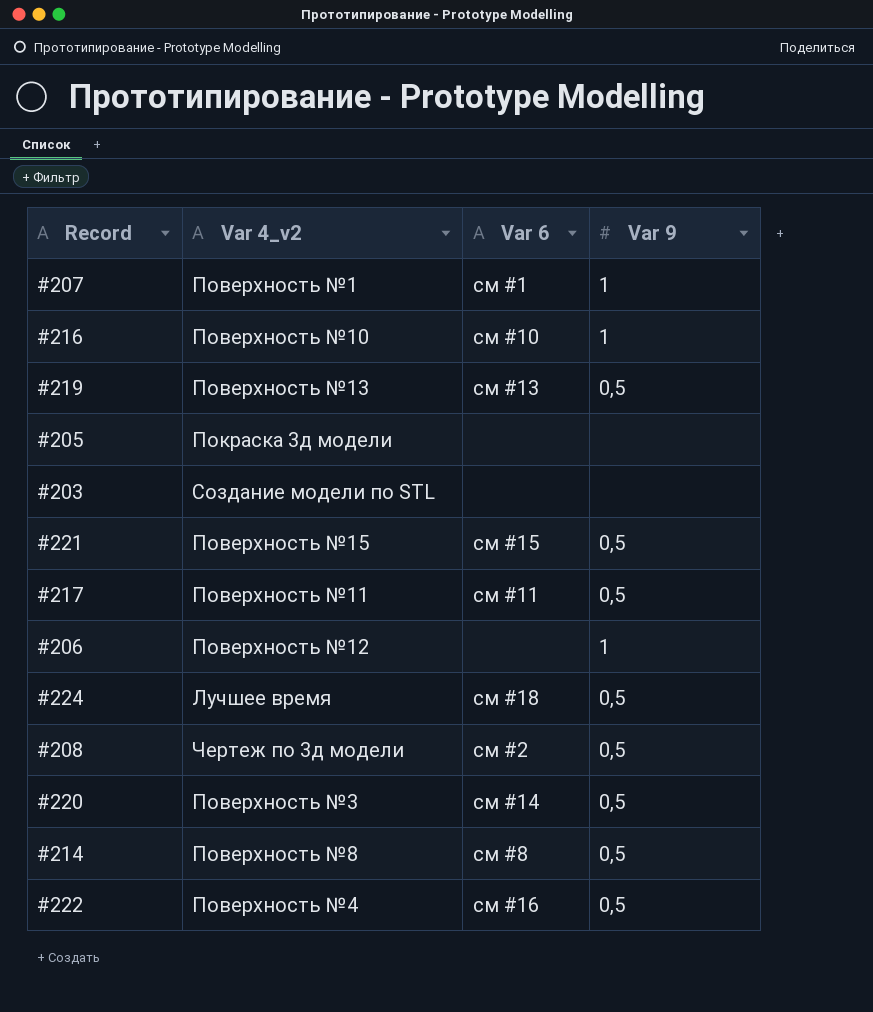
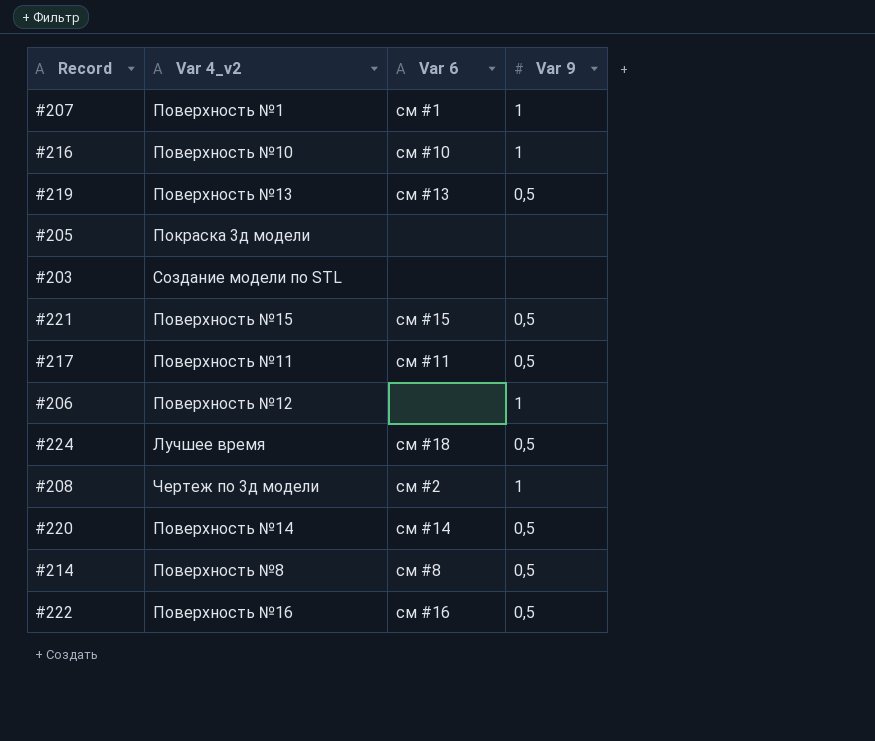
#208 | Var 9: 0,5 -> 1
#220 | Var 4_v2: Поверхность №3 -> Поверхность №14
#222 | Var 4_v2: Поверхность №4 -> Поверхность №16

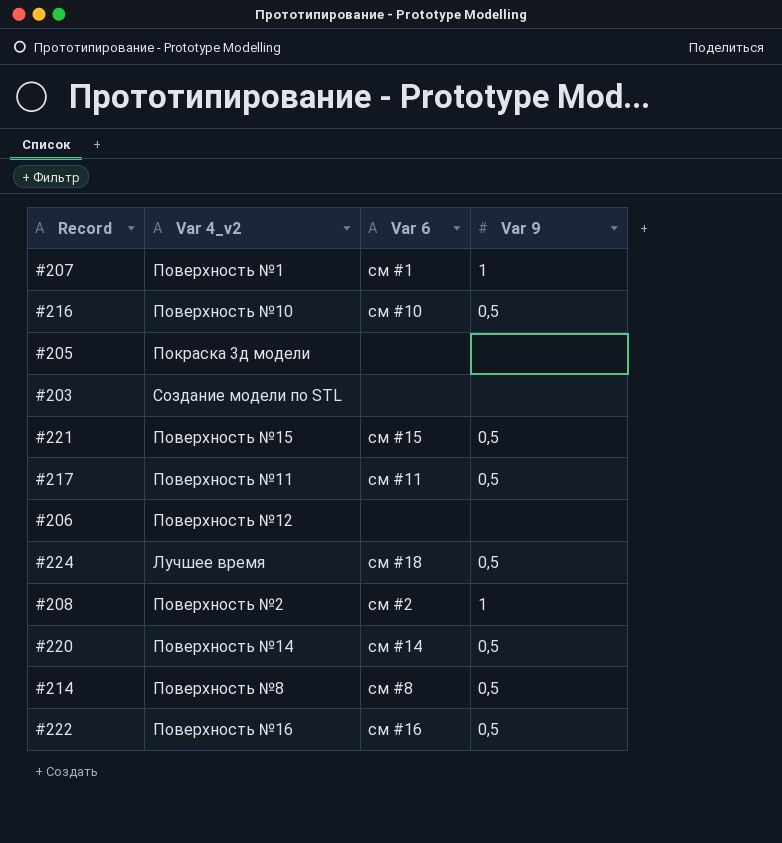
row #219: Поверхность №13 | см #13 | 0,5 -> none
#216 | Var 9: 1 -> 0,5
#206 | Var 9: 1 -> none
#208 | Var 4_v2: Чертеж по 3д модели -> Поверхность №2

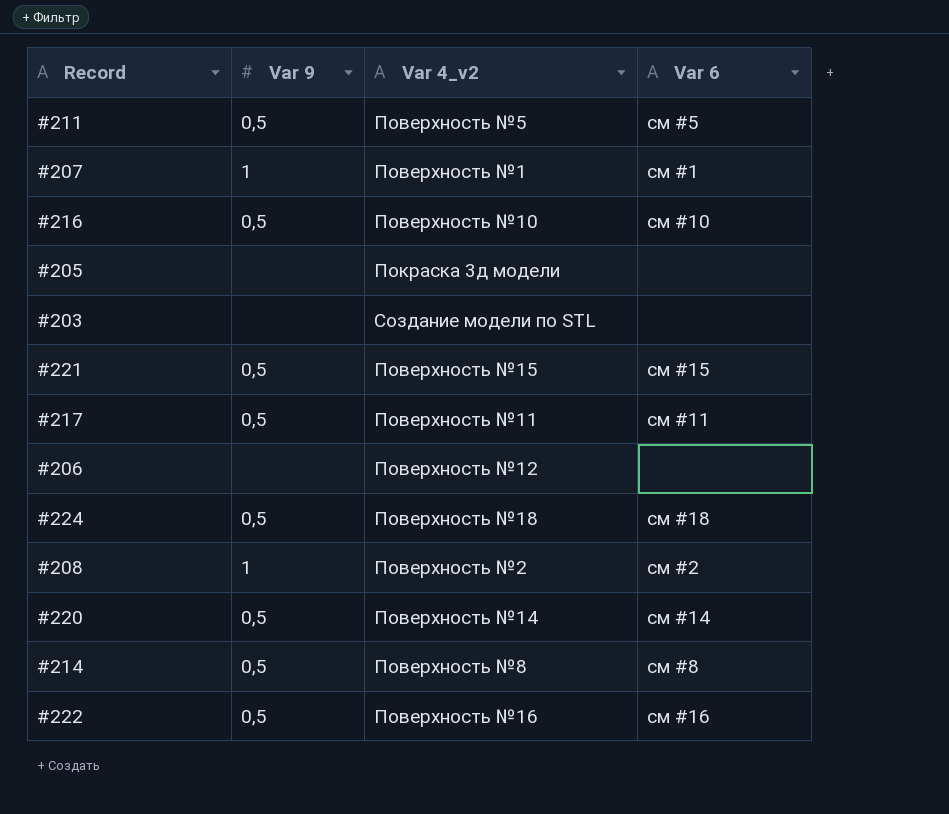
column Var 9 | position: 4 -> 2
row #211: none -> 0,5 | Поверхность №5 | см #5
#224 | Var 4_v2: Лучшее время -> Поверхность №18

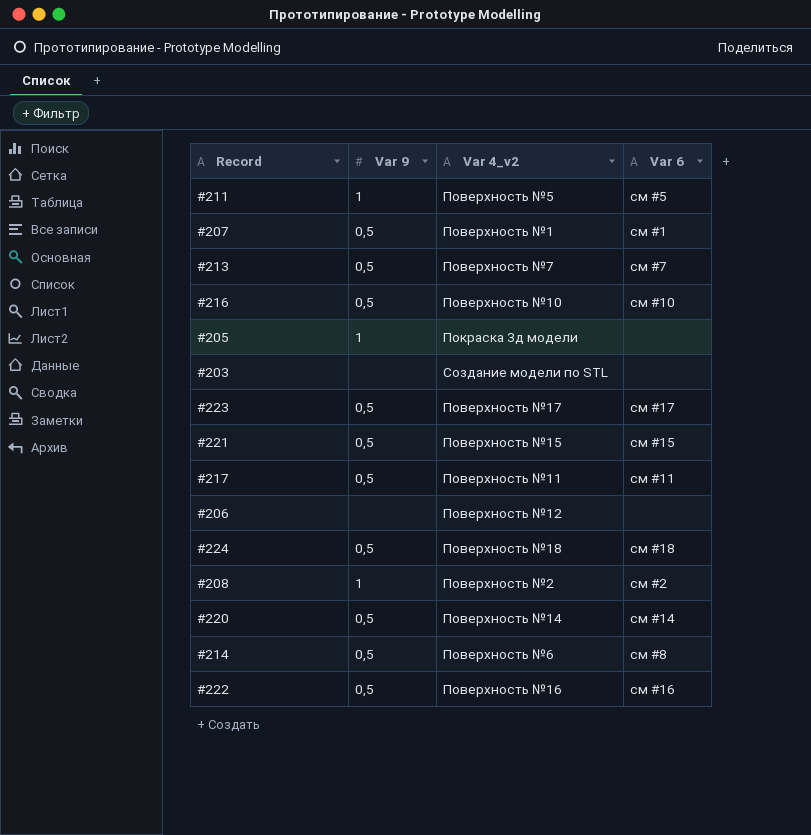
#211 | Var 9: 0,5 -> 1
#207 | Var 9: 1 -> 0,5
row #213: none -> 0,5 | Поверхность №7 | см #7
#205 | Var 9: none -> 1
row #223: none -> 0,5 | Поверхность №17 | см #17
#214 | Var 4_v2: Поверхность №8 -> Поверхность №6

